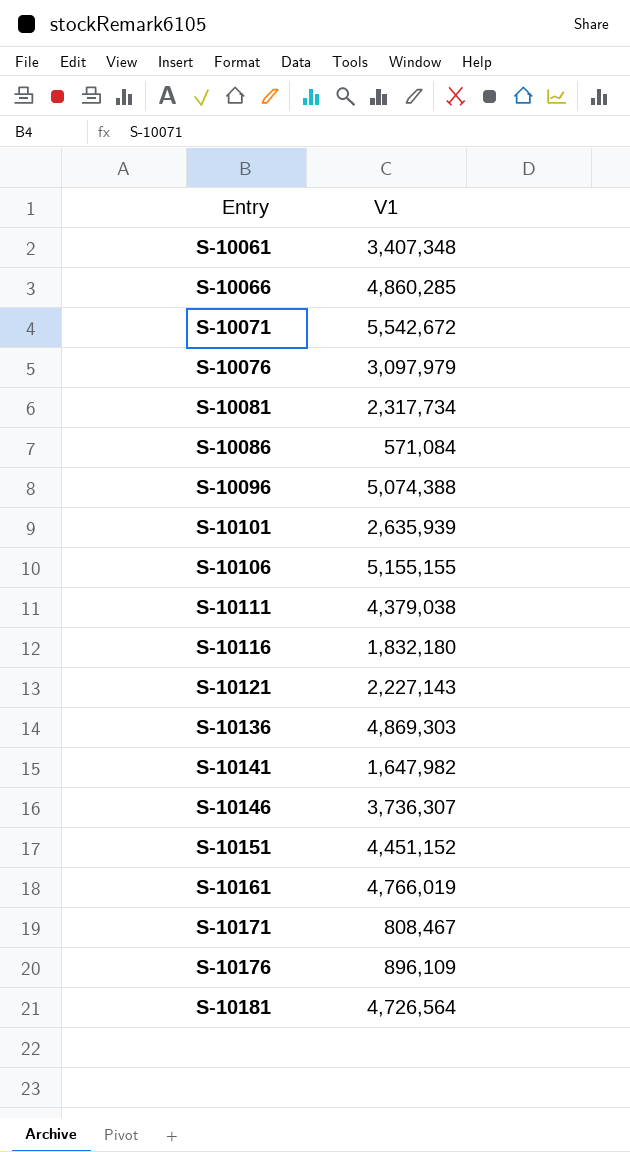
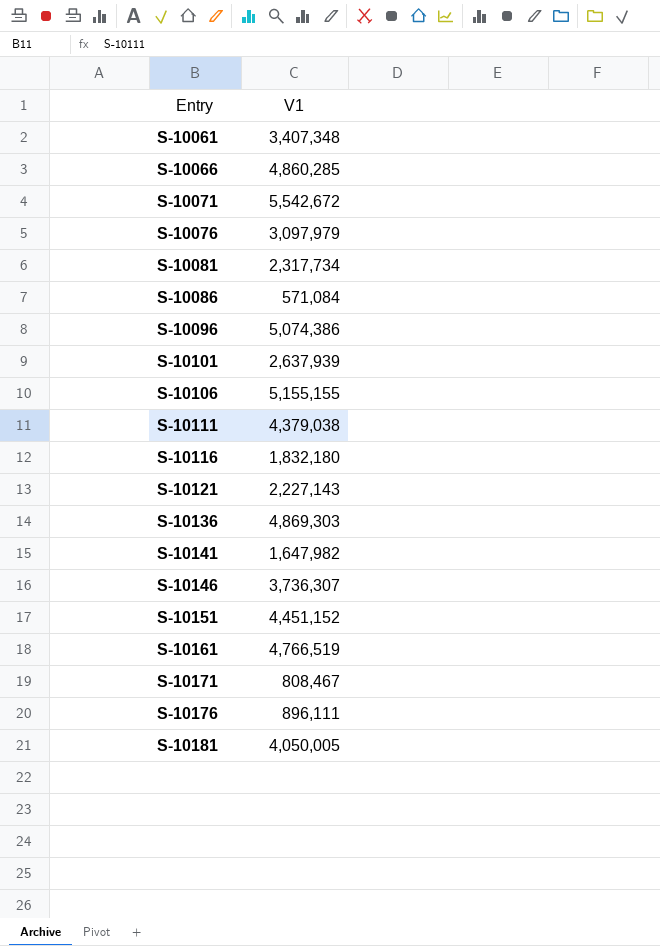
S-10096 | V1: 5,074,388 -> 5,074,386
S-10101 | V1: 2,635,939 -> 2,637,939
S-10161 | V1: 4,766,019 -> 4,766,519
S-10176 | V1: 896,109 -> 896,111
S-10181 | V1: 4,726,564 -> 4,050,005

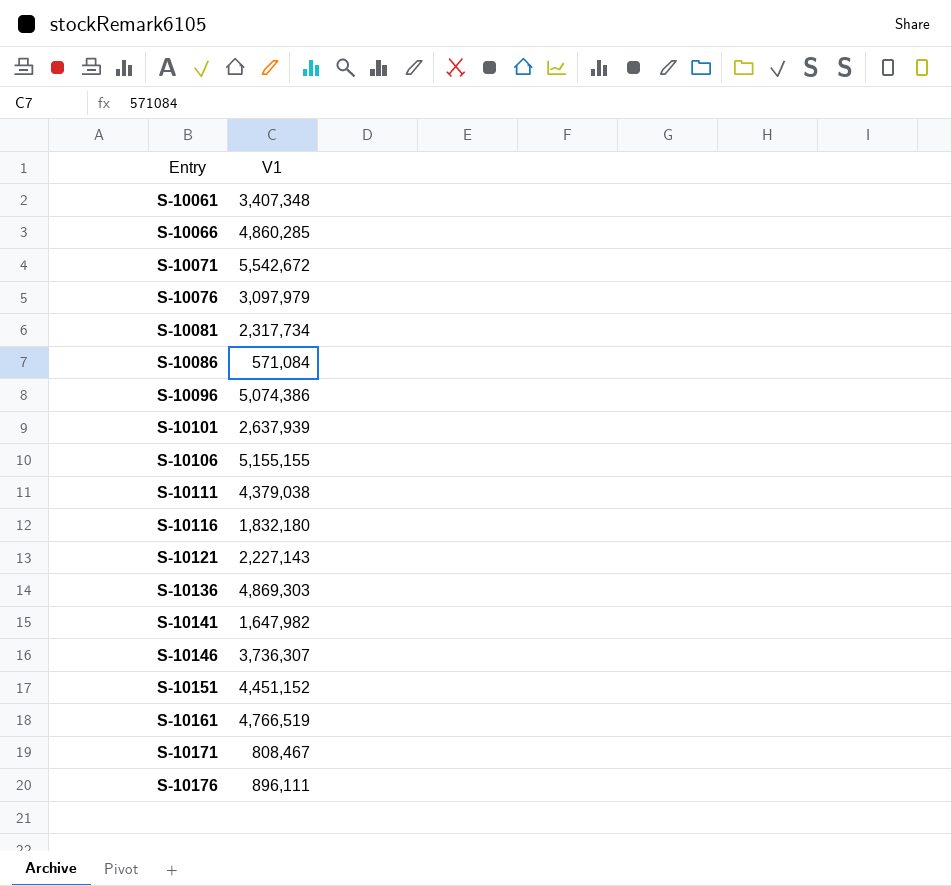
row S-10181: 4,050,005 -> none

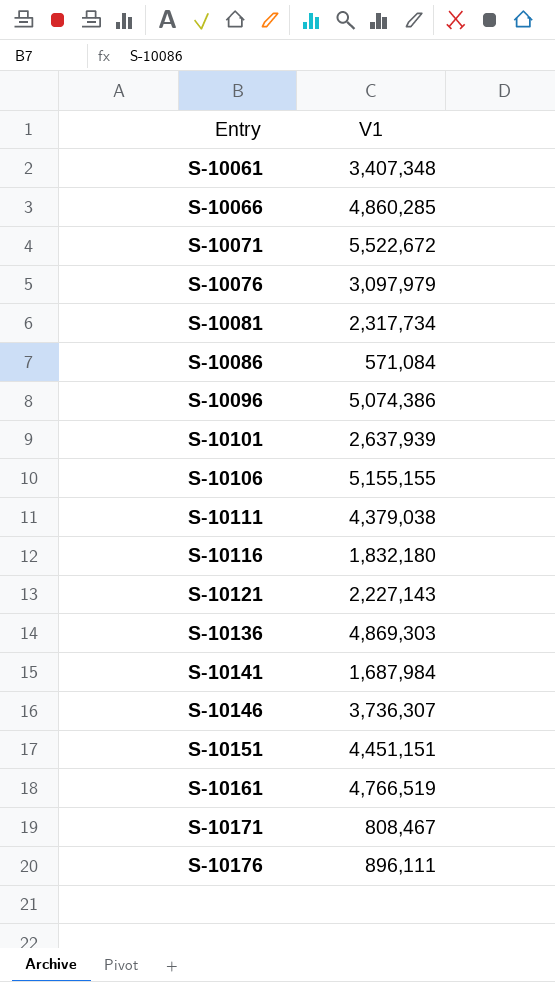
S-10071 | V1: 5,542,672 -> 5,522,672
S-10141 | V1: 1,647,982 -> 1,687,984
S-10151 | V1: 4,451,152 -> 4,451,151

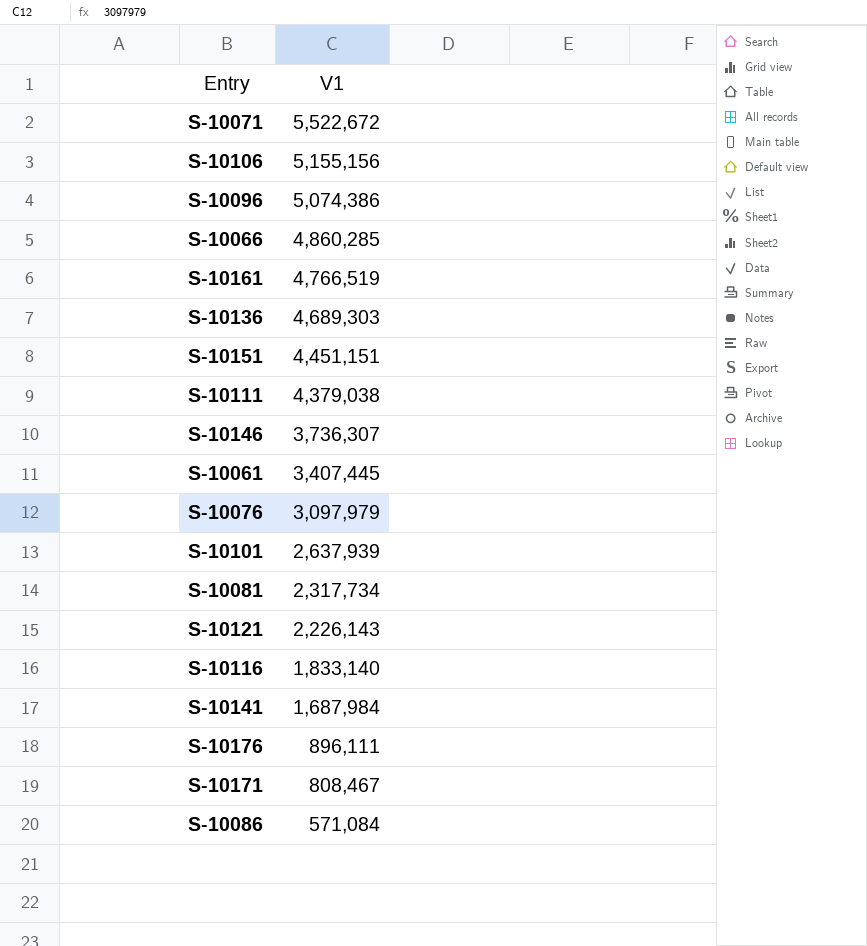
row order: Entry ascending -> V1 descending
S-10106 | V1: 5,155,155 -> 5,155,156
S-10136 | V1: 4,869,303 -> 4,689,303
S-10061 | V1: 3,407,348 -> 3,407,445
S-10121 | V1: 2,227,143 -> 2,226,143
S-10116 | V1: 1,832,180 -> 1,833,140

